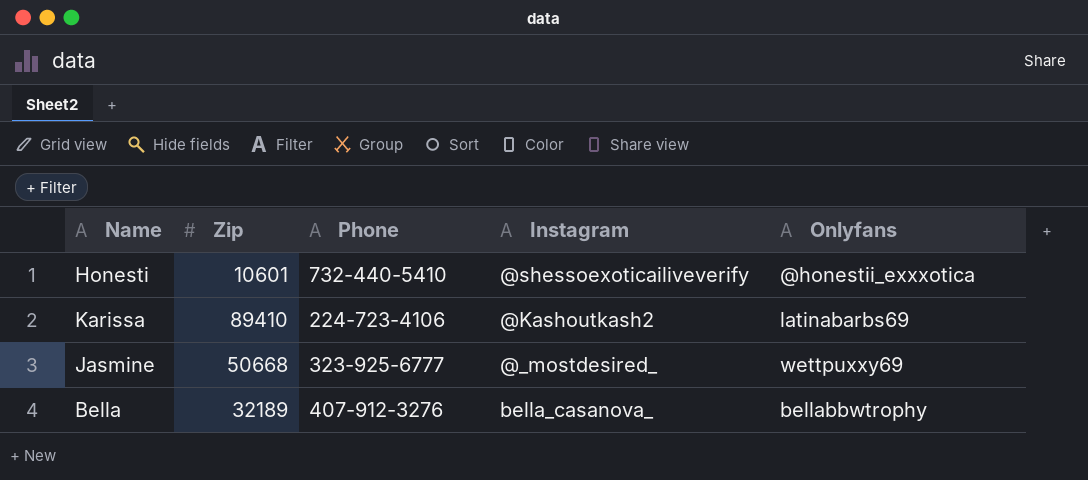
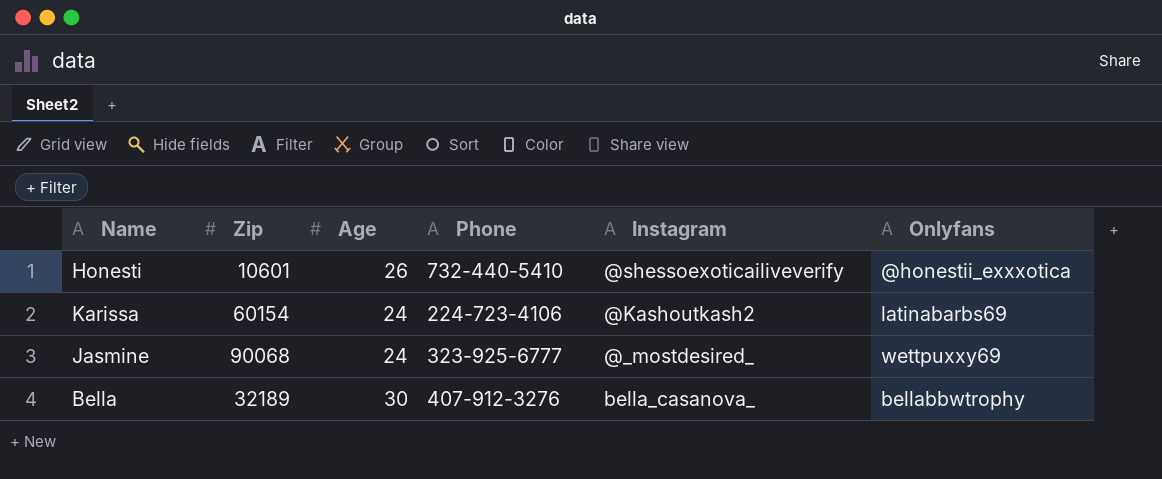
column Age | position: none -> 3
Karissa | Zip: 89410 -> 60154
Jasmine | Zip: 50668 -> 90068

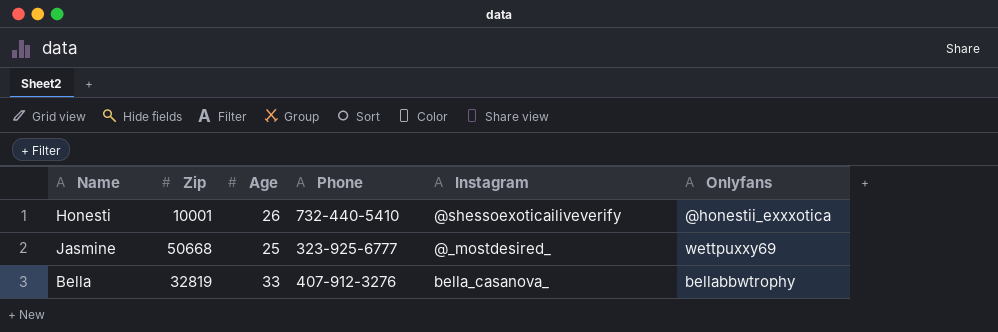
row Karissa: 60154 | 24 | 224-723-4106 | @Kashoutkash2 | latinabarbs69 -> none
Honesti | Zip: 10601 -> 10001
Jasmine | Zip: 90068 -> 50668
Jasmine | Age: 24 -> 25
Bella | Zip: 32189 -> 32819
Bella | Age: 30 -> 33

